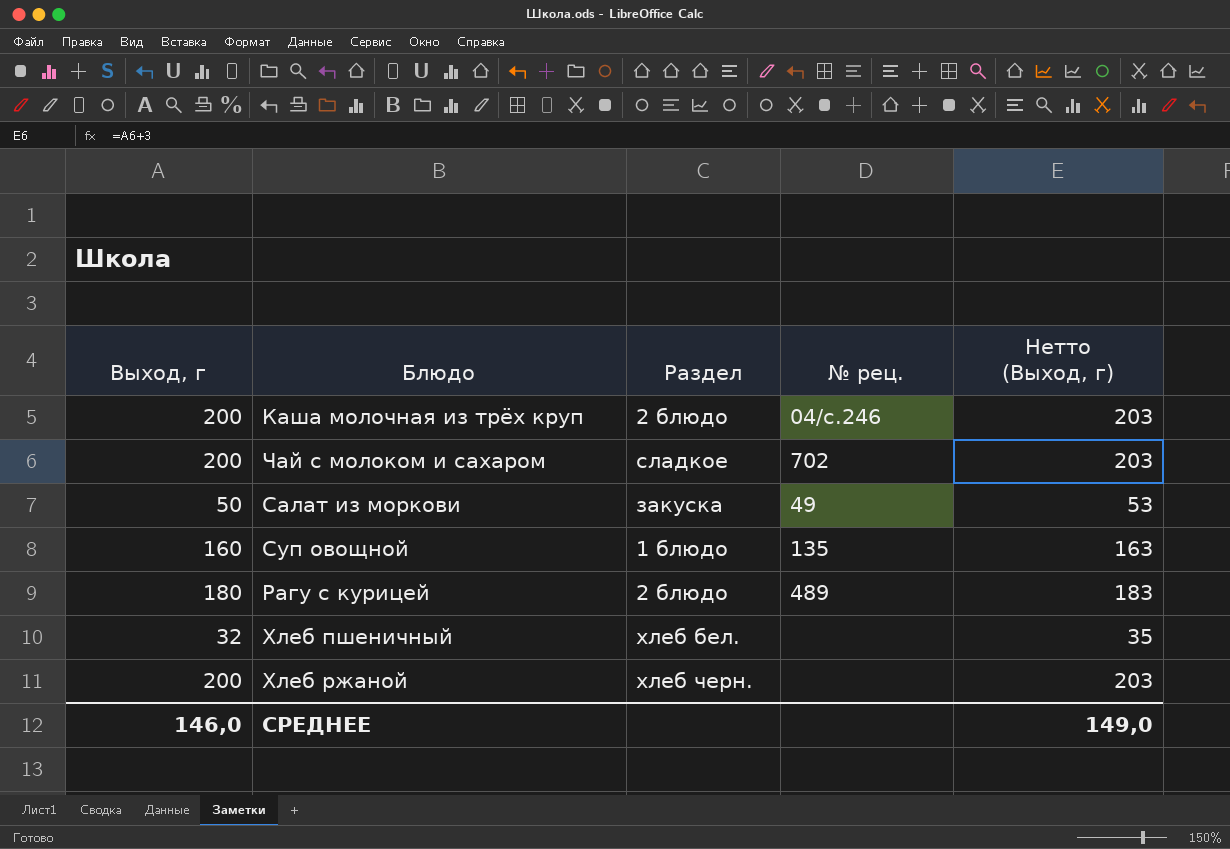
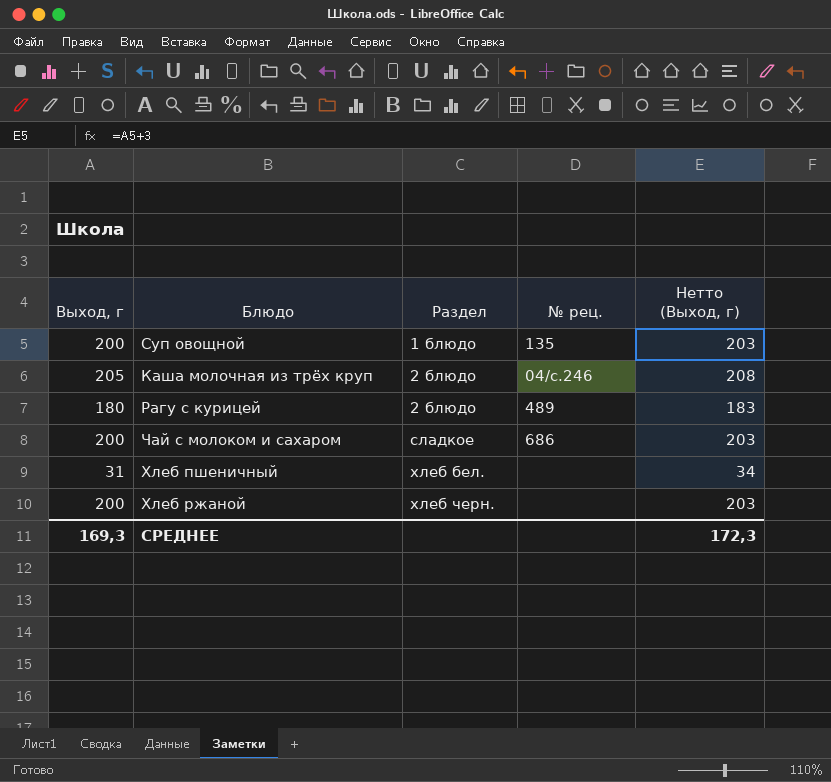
row order: none -> Раздел ascending
row Салат из моркови: 50 | закуска | 49 | 53 -> none
Суп овощной | Выход, г: 160 -> 200
Суп овощной | Нетто (Выход, г): 163 -> 203
Каша молочная из трёх круп | Выход, г: 200 -> 205
Каша молочная из трёх круп | Нетто (Выход, г): 203 -> 208
Чай с молоком и сахаром | № рец.: 702 -> 686
Хлеб пшеничный | Выход, г: 32 -> 31
Хлеб пшеничный | Нетто (Выход, г): 35 -> 34
СРЕДНЕЕ | Выход, г: 146,0 -> 169,3
СРЕДНЕЕ | Нетто (Выход, г): 149,0 -> 172,3

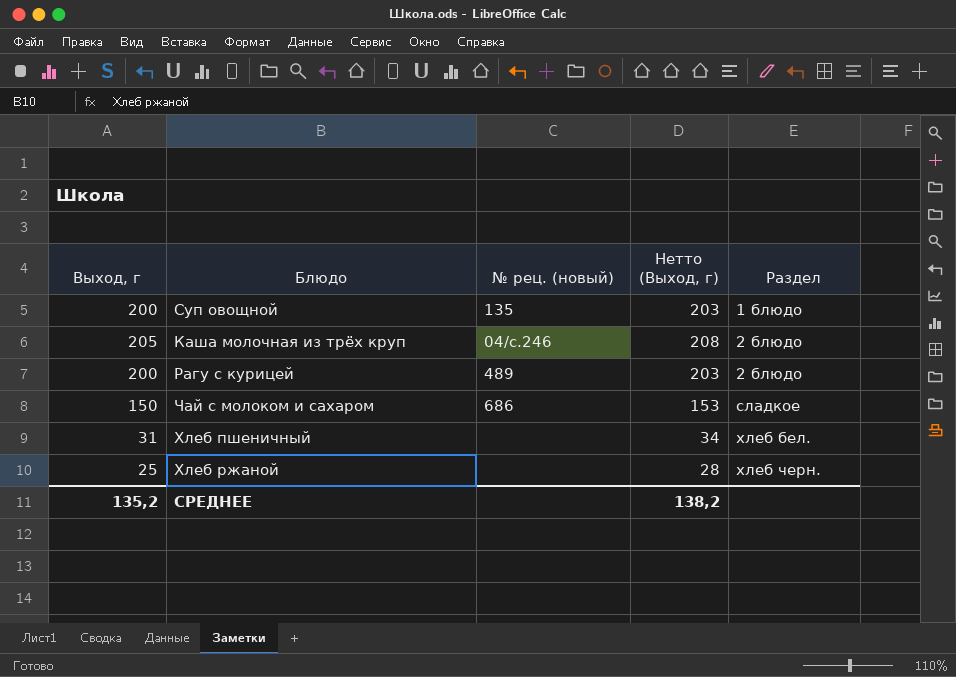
column name: № рец. -> № рец. (новый)
column Раздел | position: 3 -> 5
Рагу с курицей | Выход, г: 180 -> 200
Рагу с курицей | Нетто (Выход, г): 183 -> 203
Чай с молоком и сахаром | Выход, г: 200 -> 150
Чай с молоком и сахаром | Нетто (Выход, г): 203 -> 153
Хлеб ржаной | Выход, г: 200 -> 25
Хлеб ржаной | Нетто (Выход, г): 203 -> 28
СРЕДНЕЕ | Выход, г: 169,3 -> 135,2
СРЕДНЕЕ | Нетто (Выход, г): 172,3 -> 138,2

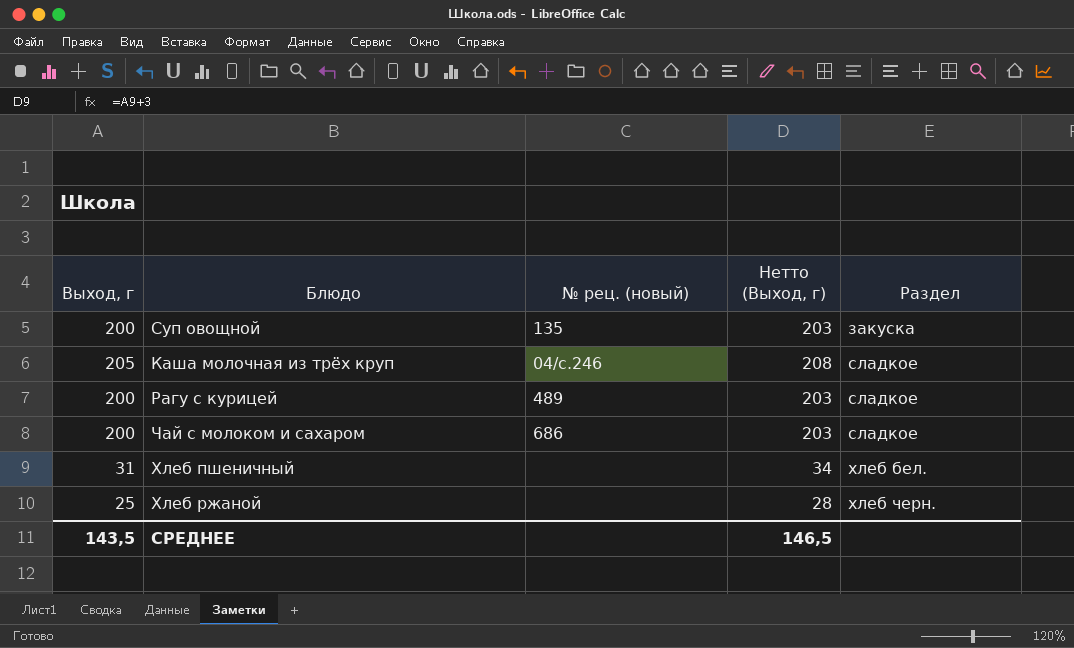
Суп овощной | Раздел: 1 блюдо -> закуска
Каша молочная из трёх круп | Раздел: 2 блюдо -> сладкое
Рагу с курицей | Раздел: 2 блюдо -> сладкое
Чай с молоком и сахаром | Выход, г: 150 -> 200
Чай с молоком и сахаром | Нетто (Выход, г): 153 -> 203
СРЕДНЕЕ | Выход, г: 135,2 -> 143,5
СРЕДНЕЕ | Нетто (Выход, г): 138,2 -> 146,5

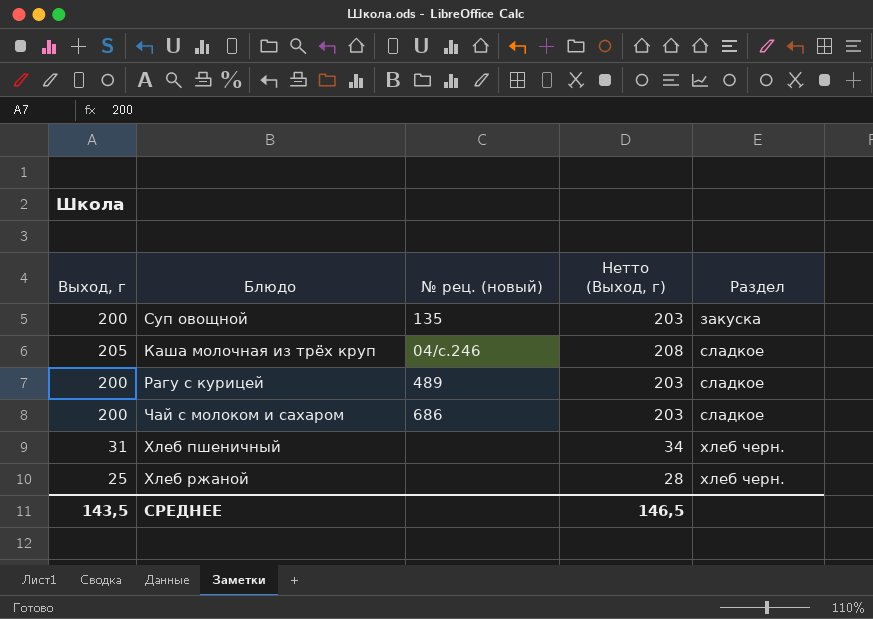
Хлеб пшеничный | Раздел: хлеб бел. -> хлеб черн.

